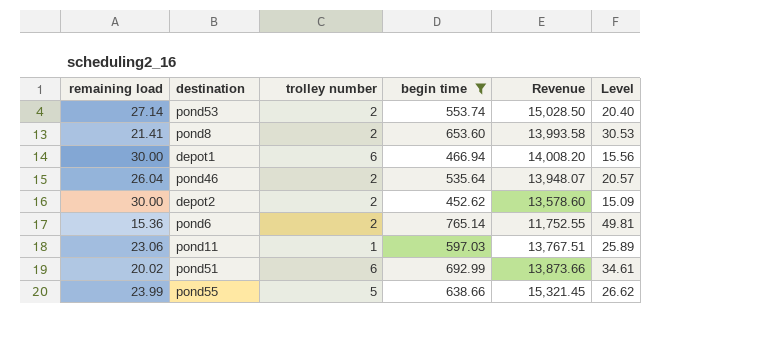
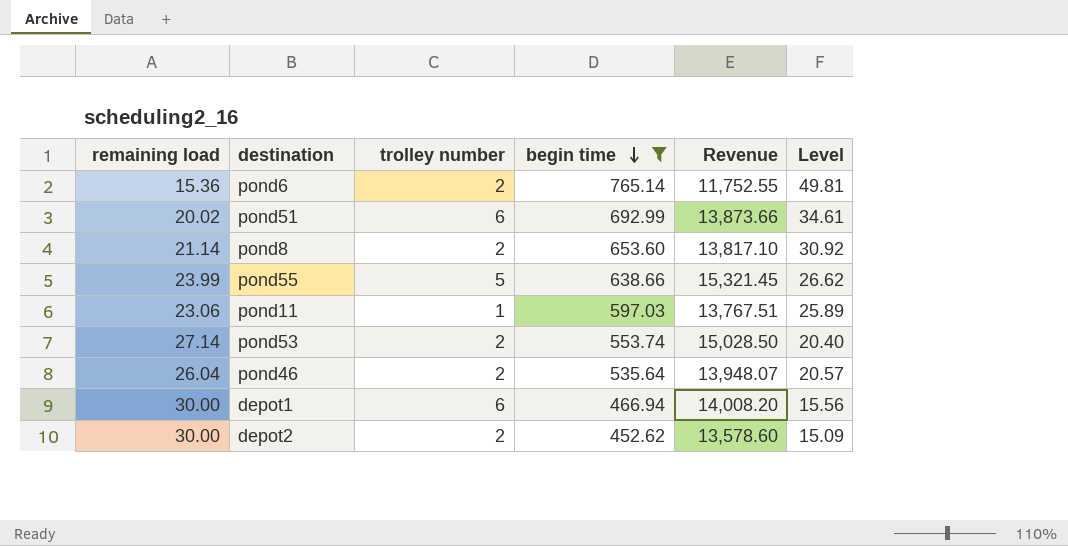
row order: none -> begin time descending
pond8 | remaining load: 21.41 -> 21.14
pond8 | Revenue: 13,993.58 -> 13,817.10
pond8 | Level: 30.53 -> 30.92

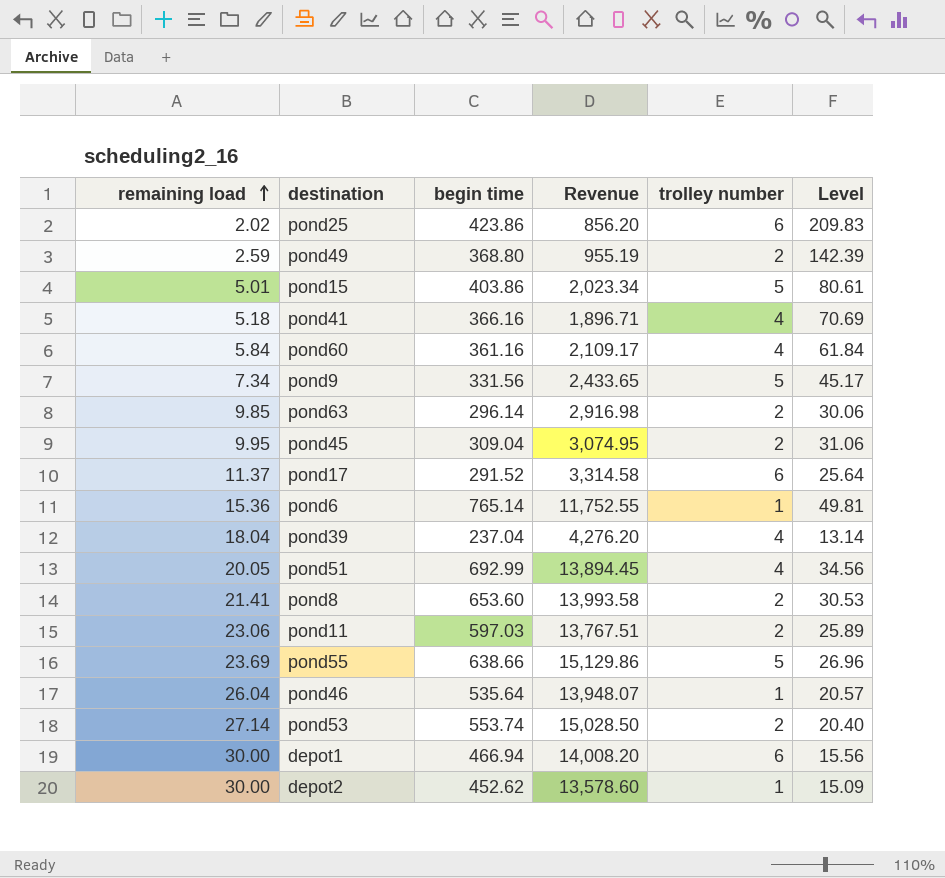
filter: begin time >= 452.62 -> none
row order: begin time descending -> remaining load ascending
column trolley number | position: 3 -> 5
pond6 | trolley number: 2 -> 1
pond51 | remaining load: 20.02 -> 20.05
pond51 | Revenue: 13,873.66 -> 13,894.45
pond51 | trolley number: 6 -> 4
pond51 | Level: 34.61 -> 34.56
pond8 | remaining load: 21.14 -> 21.41
pond8 | Revenue: 13,817.10 -> 13,993.58
pond8 | Level: 30.92 -> 30.53
pond11 | trolley number: 1 -> 2
pond55 | remaining load: 23.99 -> 23.69
pond55 | Revenue: 15,321.45 -> 15,129.86
pond55 | Level: 26.62 -> 26.96
pond46 | trolley number: 2 -> 1
depot2 | trolley number: 2 -> 1

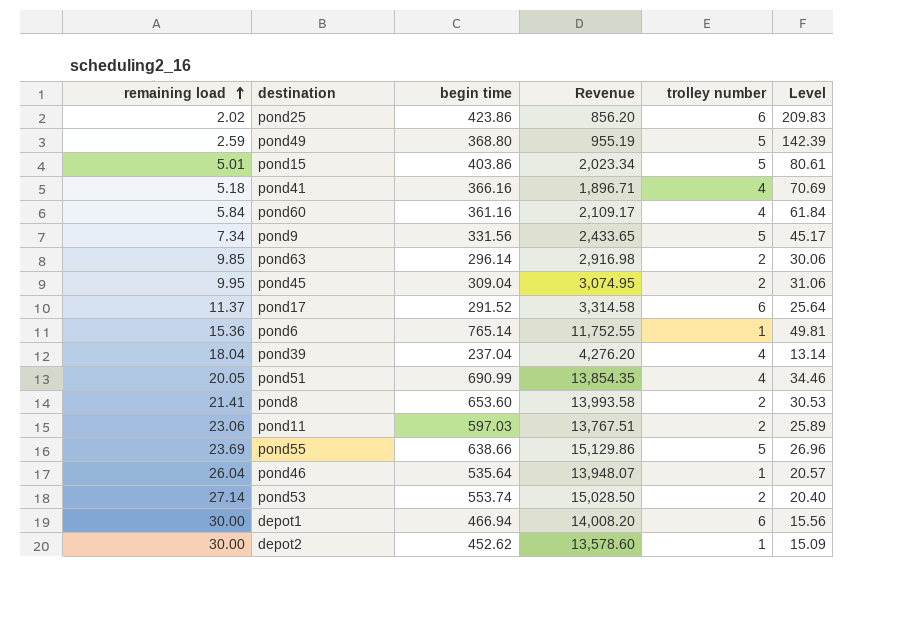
pond49 | trolley number: 2 -> 5
pond51 | begin time: 692.99 -> 690.99
pond51 | Revenue: 13,894.45 -> 13,854.35
pond51 | Level: 34.56 -> 34.46

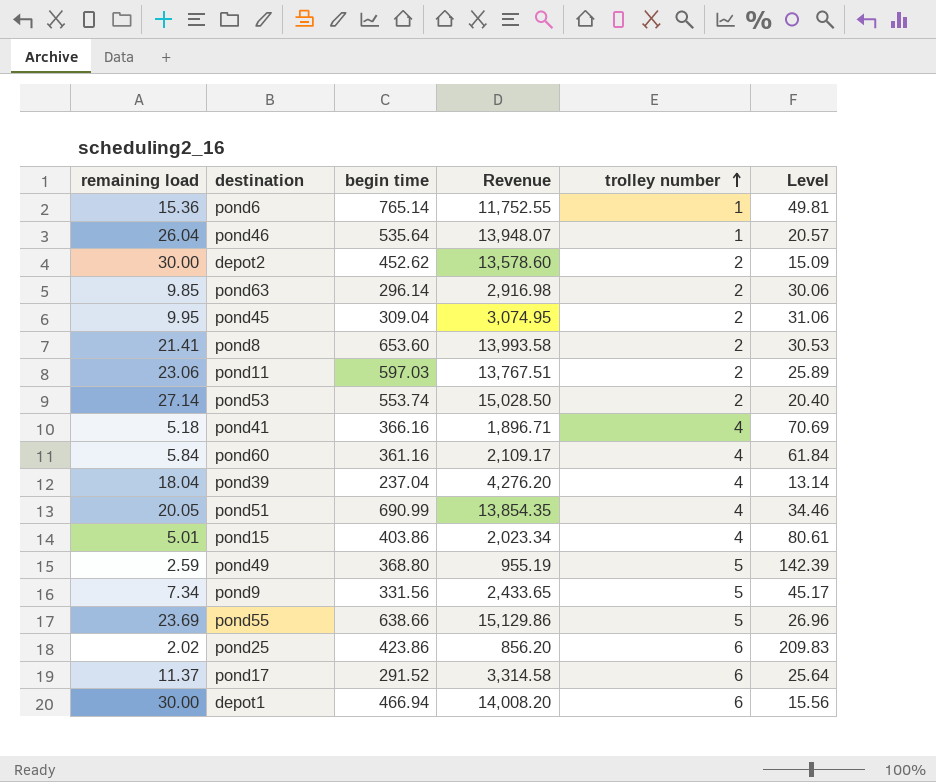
row order: remaining load ascending -> trolley number ascending
depot2 | trolley number: 1 -> 2
pond15 | trolley number: 5 -> 4

